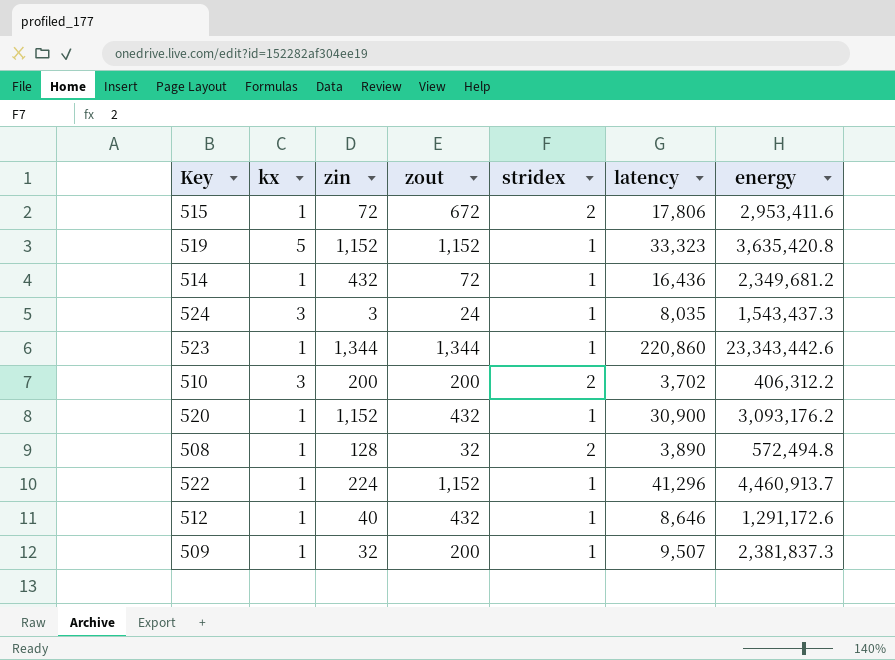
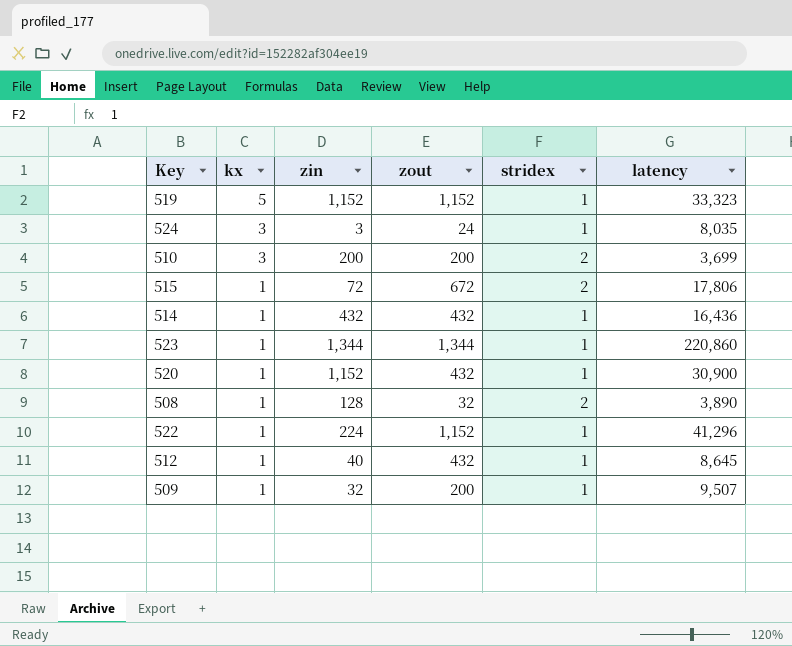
row order: none -> kx descending
column energy | position: 7 -> none
510 | latency: 3,702 -> 3,699
514 | zout: 72 -> 432
512 | latency: 8,646 -> 8,645

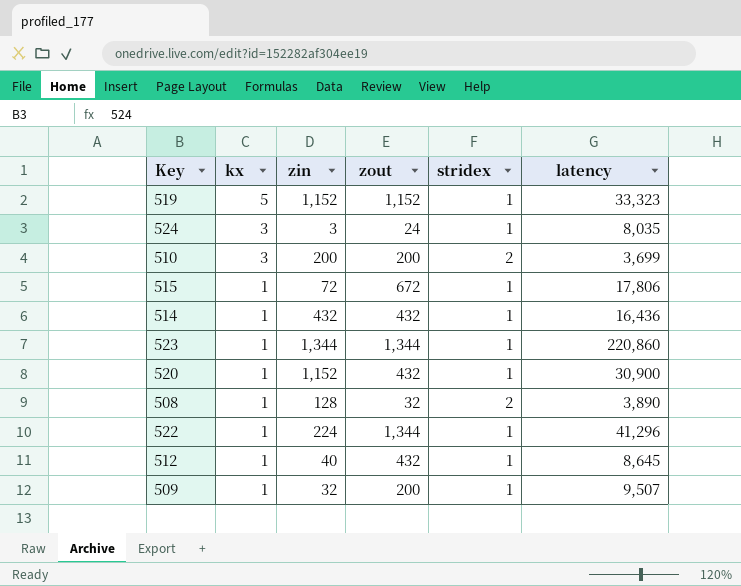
515 | stridex: 2 -> 1
522 | zout: 1,152 -> 1,344

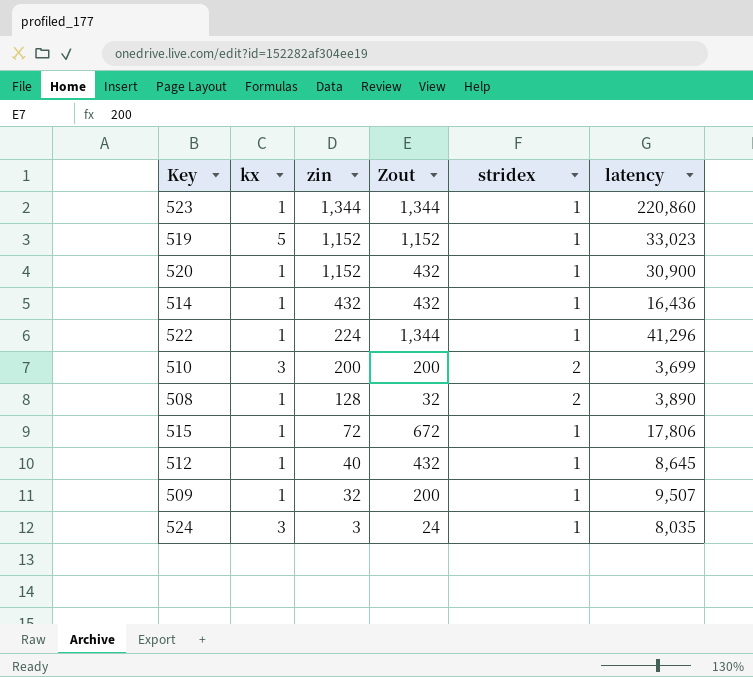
row order: kx descending -> zin descending
column name: zout -> Zout
519 | latency: 33,323 -> 33,023

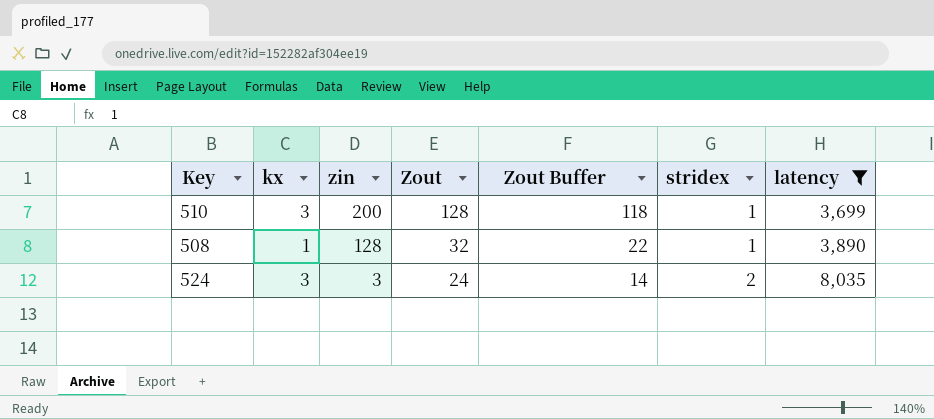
filter: none -> latency <= 8,035
column Zout Buffer | formula: none -> [Zout] - 10
510 | Zout: 200 -> 128
510 | stridex: 2 -> 1
508 | stridex: 2 -> 1
524 | stridex: 1 -> 2

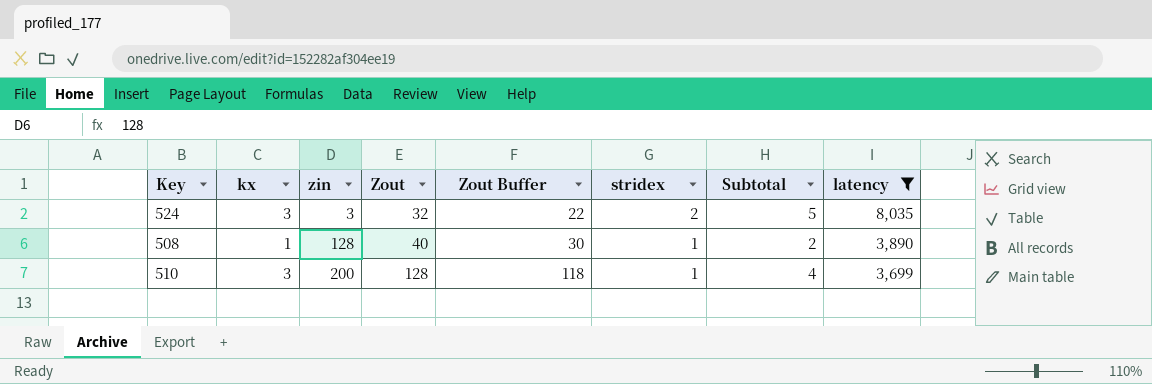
row order: zin descending -> zin ascending
column Subtotal | formula: none -> [kx] + [stridex]
524 | Zout: 24 -> 32
524 | Zout Buffer: 14 -> 22
508 | Zout: 32 -> 40
508 | Zout Buffer: 22 -> 30

